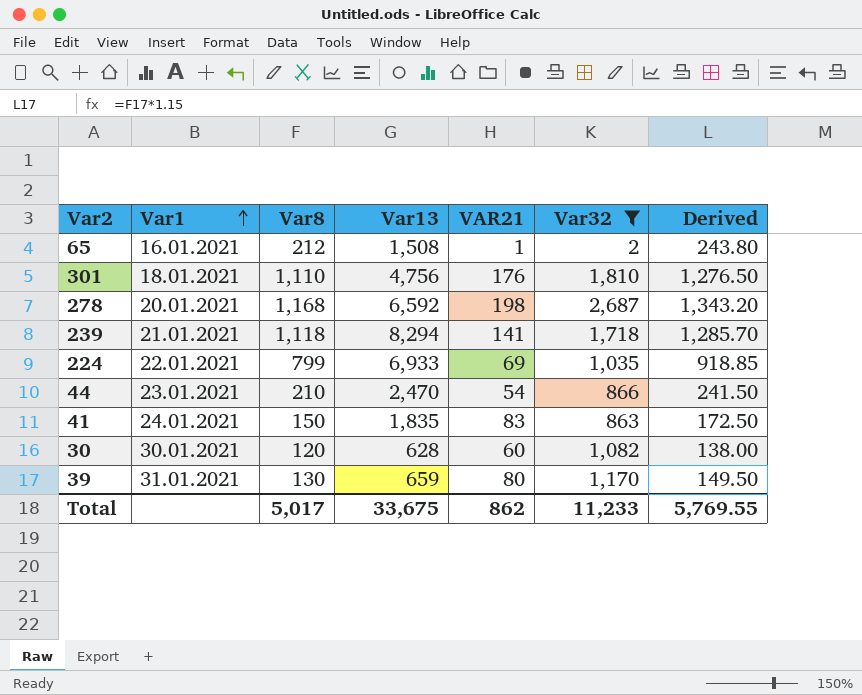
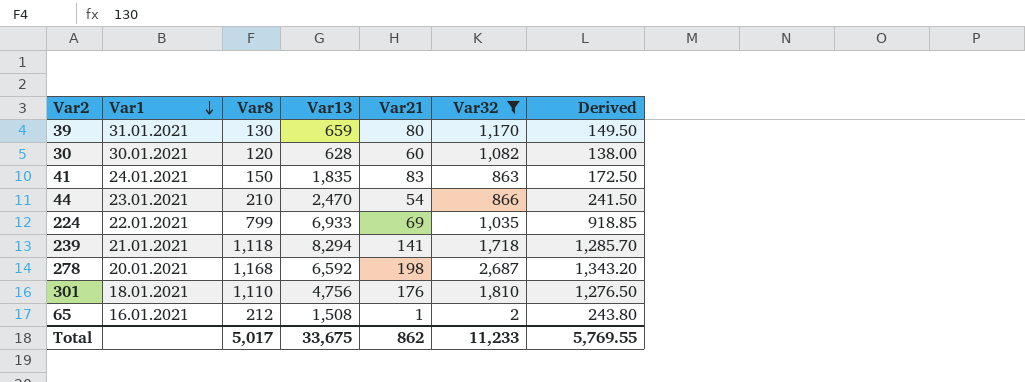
row order: Var1 ascending -> Var1 descending
column name: VAR21 -> Var21

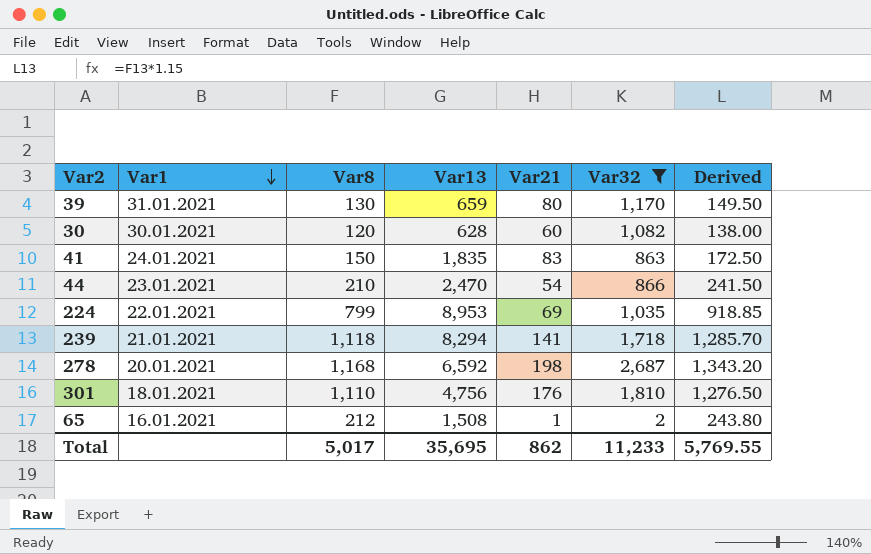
224 | Var13: 6,933 -> 8,953
Total | Var13: 33,675 -> 35,695

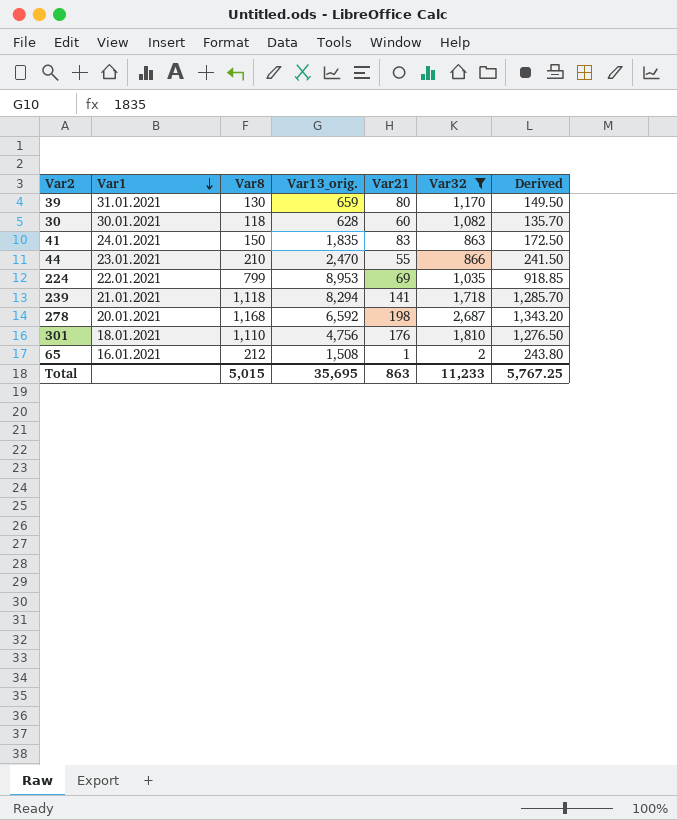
column name: Var13 -> Var13_orig.
30 | Var8: 120 -> 118
30 | Derived: 138.00 -> 135.70
44 | Var21: 54 -> 55
Total | Var8: 5,017 -> 5,015
Total | Var21: 862 -> 863
Total | Derived: 5,769.55 -> 5,767.25

